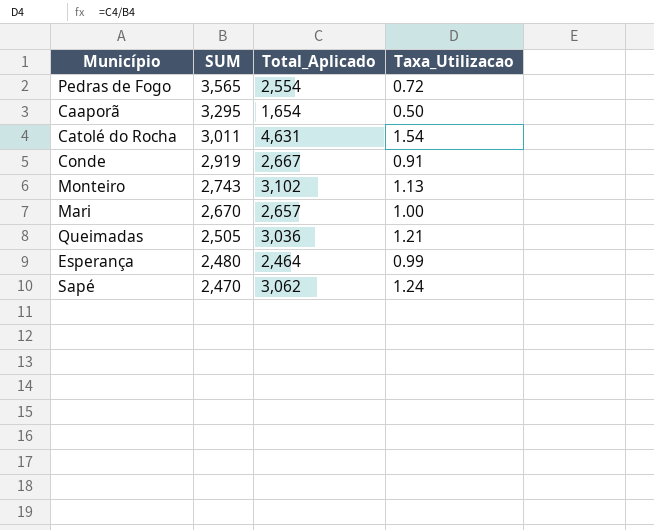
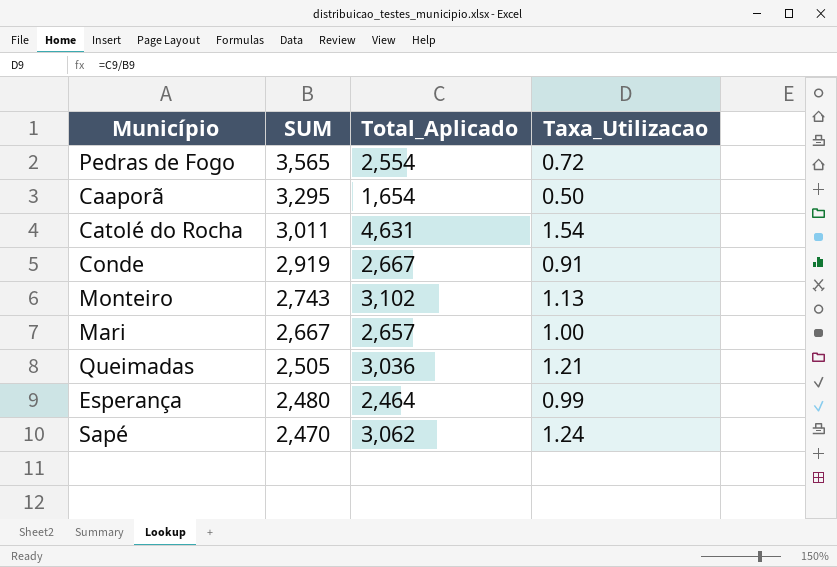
Mari | SUM: 2,670 -> 2,667

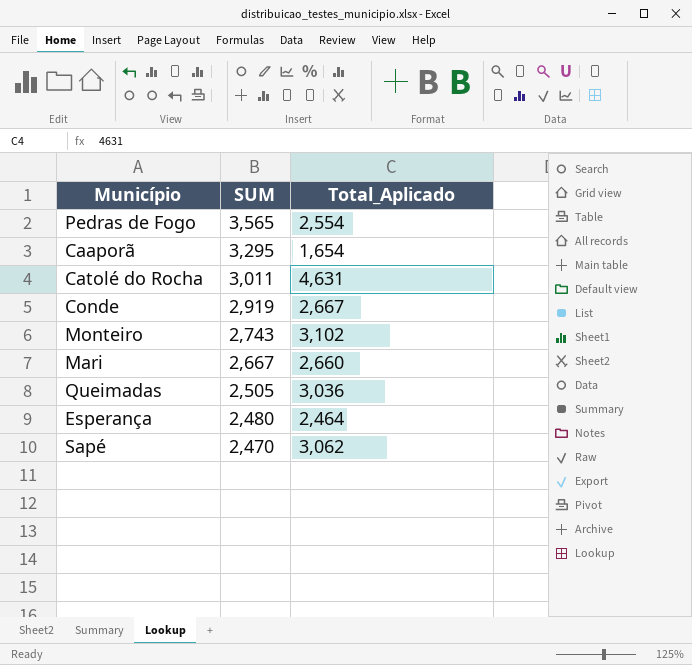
column Taxa_Utilizacao | formula: [Total_Aplicado] / [SUM] -> none
Mari | Total_Aplicado: 2,657 -> 2,660

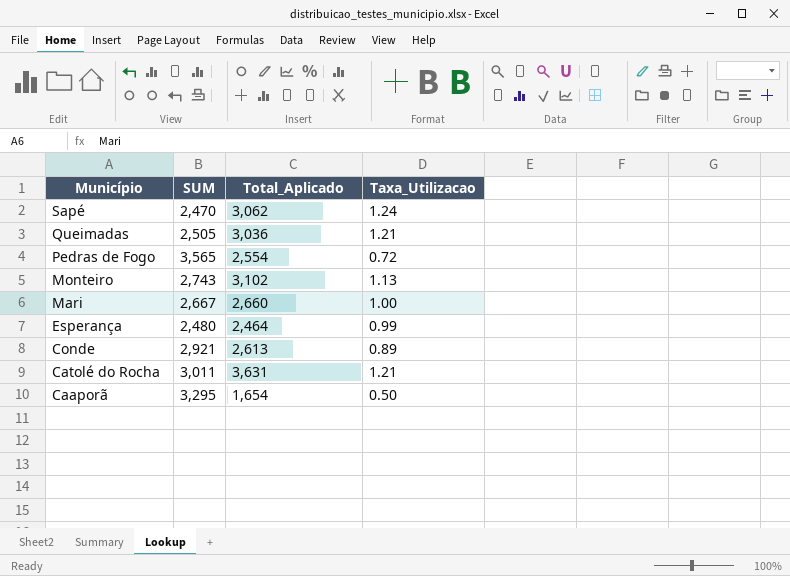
row order: SUM descending -> Município descending
column Taxa_Utilizacao | formula: none -> [Total_Aplicado] / [SUM]
Conde | SUM: 2,919 -> 2,921
Conde | Total_Aplicado: 2,667 -> 2,613
Catolé do Rocha | Total_Aplicado: 4,631 -> 3,631

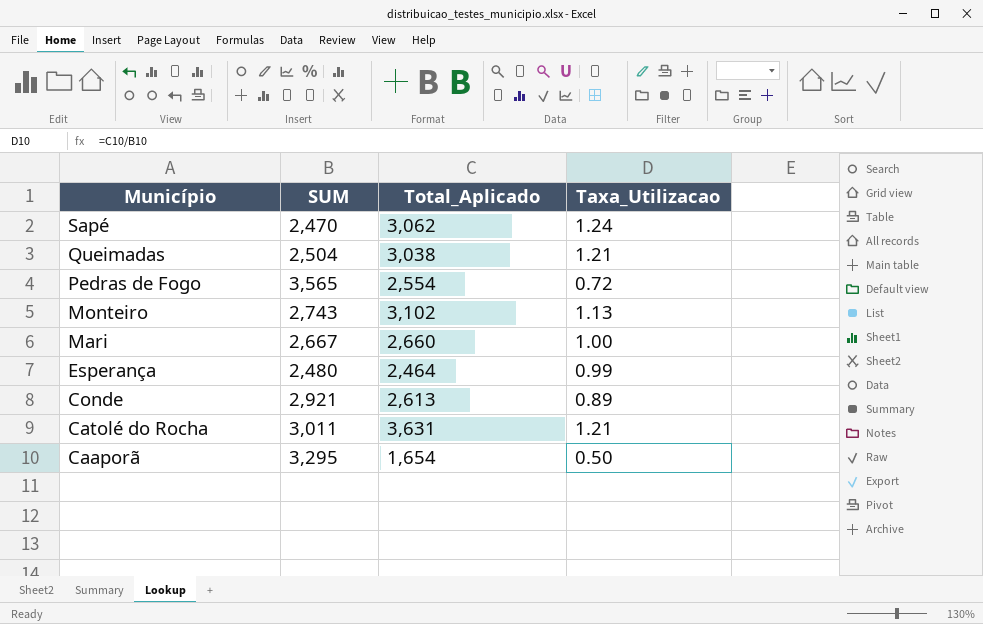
Queimadas | SUM: 2,505 -> 2,504
Queimadas | Total_Aplicado: 3,036 -> 3,038

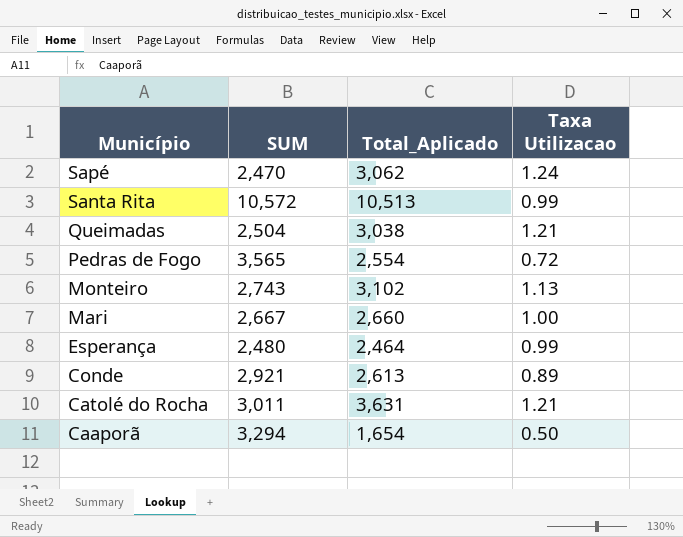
column name: Taxa_Utilizacao -> Taxa Utilizacao
row Santa Rita: none -> 10,572 | 10,513 | 0.99
Caaporã | SUM: 3,295 -> 3,294

